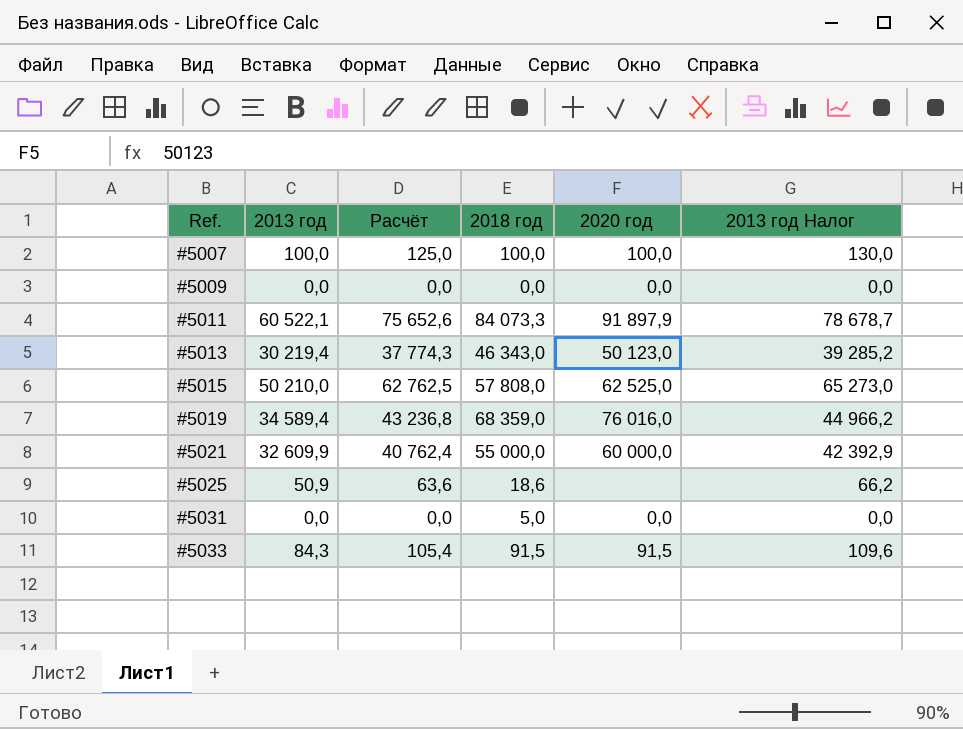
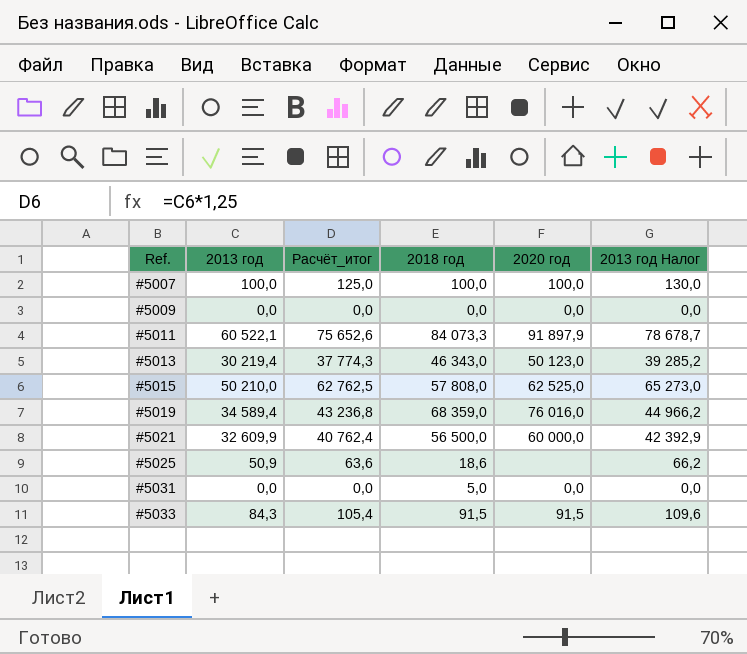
column name: Расчёт -> Расчёт_итог
#5021 | 2018 год: 55 000,0 -> 56 500,0

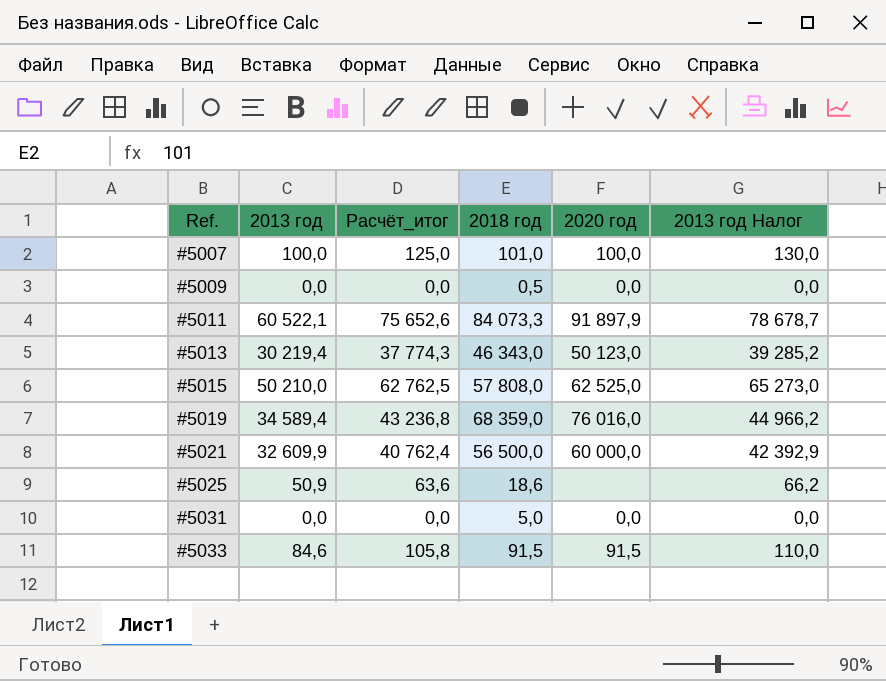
#5007 | 2018 год: 100,0 -> 101,0
#5009 | 2018 год: 0,0 -> 0,5
#5033 | 2013 год: 84,3 -> 84,6
#5033 | Расчёт_итог: 105,4 -> 105,8
#5033 | 2013 год Налог: 109,6 -> 110,0

